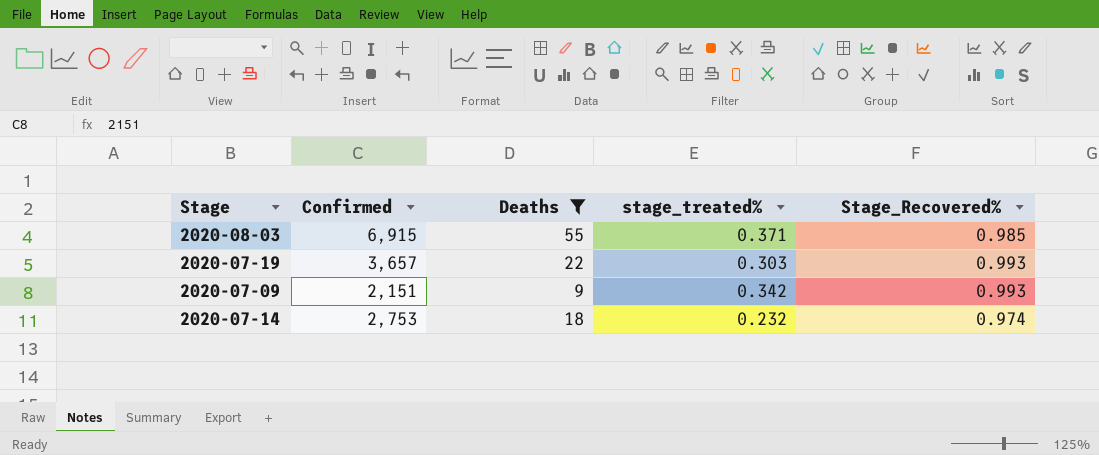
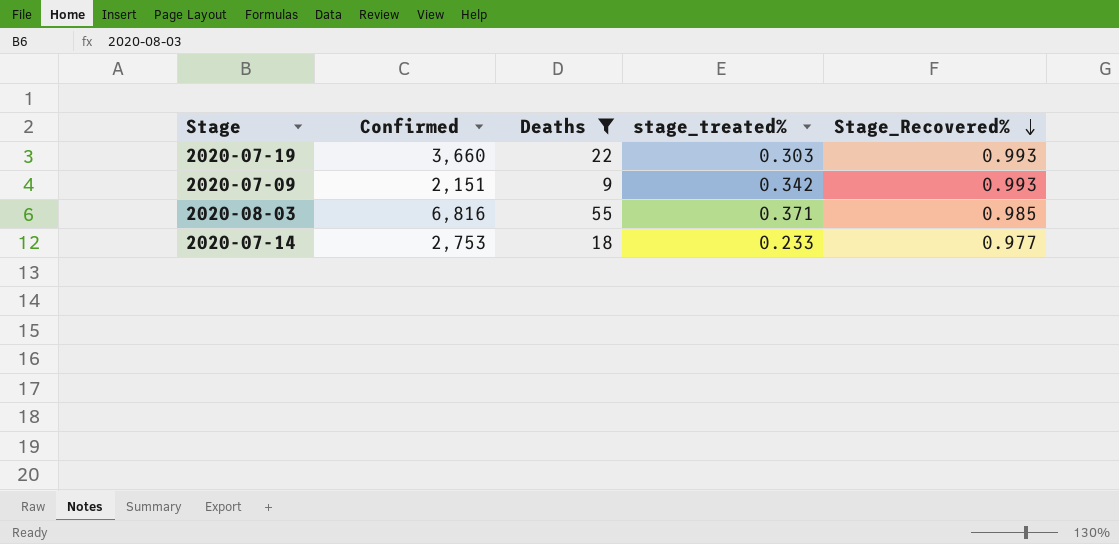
row order: none -> Stage_Recovered% descending
2020-07-19 | Confirmed: 3,657 -> 3,660
2020-08-03 | Confirmed: 6,915 -> 6,816
2020-07-14 | stage_treated%: 0.232 -> 0.233
2020-07-14 | Stage_Recovered%: 0.974 -> 0.977

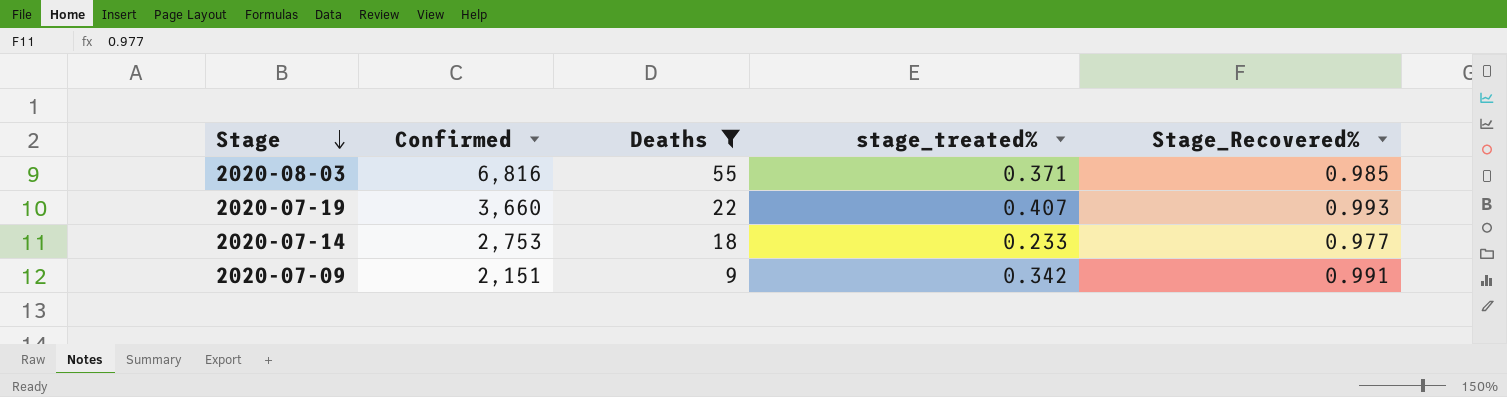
row order: Stage_Recovered% descending -> Stage descending
2020-07-19 | stage_treated%: 0.303 -> 0.407
2020-07-09 | Stage_Recovered%: 0.993 -> 0.991

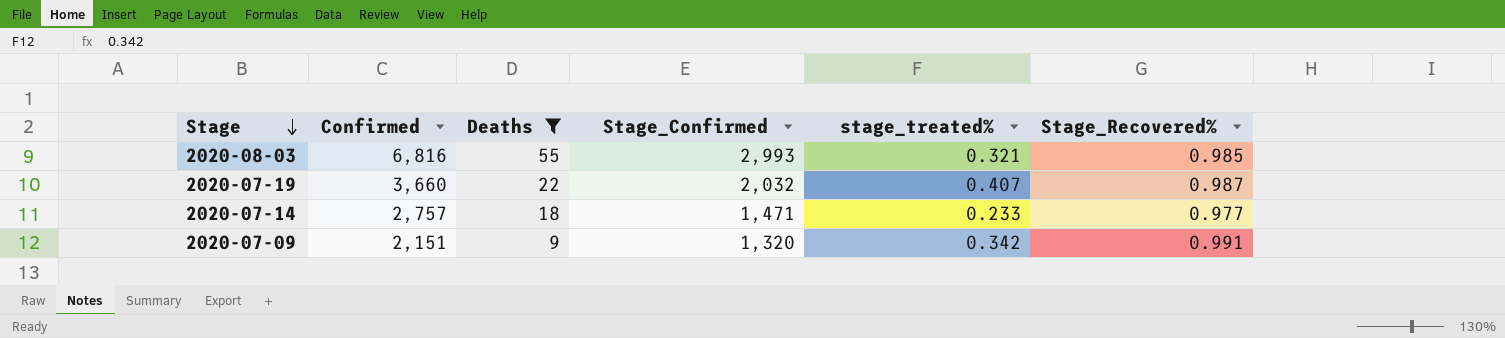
column Stage_Confirmed | position: none -> 4
2020-08-03 | stage_treated%: 0.371 -> 0.321
2020-07-19 | Stage_Recovered%: 0.993 -> 0.987
2020-07-14 | Confirmed: 2,753 -> 2,757

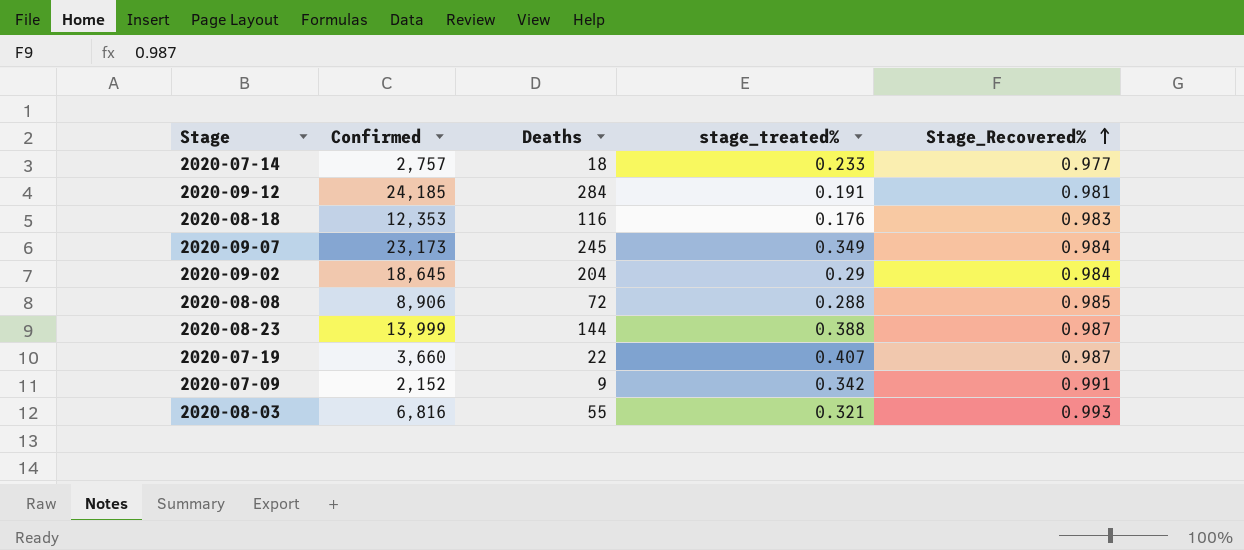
filter: Deaths <= 55 -> none
row order: Stage descending -> Stage_Recovered% ascending
column Stage_Confirmed | position: 4 -> none
2020-07-09 | Confirmed: 2,151 -> 2,152
2020-08-03 | Stage_Recovered%: 0.985 -> 0.993

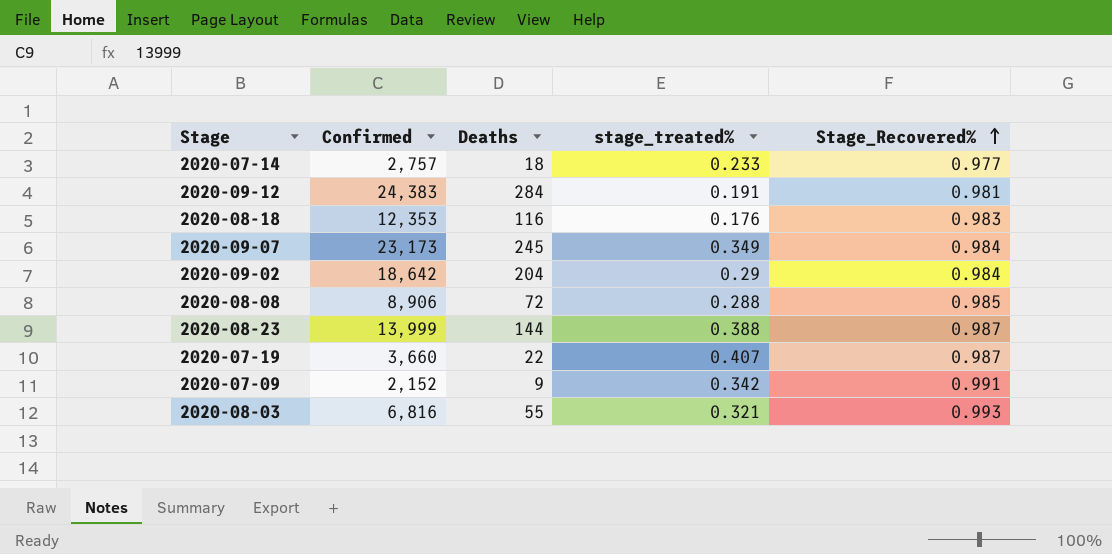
2020-09-12 | Confirmed: 24,185 -> 24,383
2020-09-02 | Confirmed: 18,645 -> 18,642

